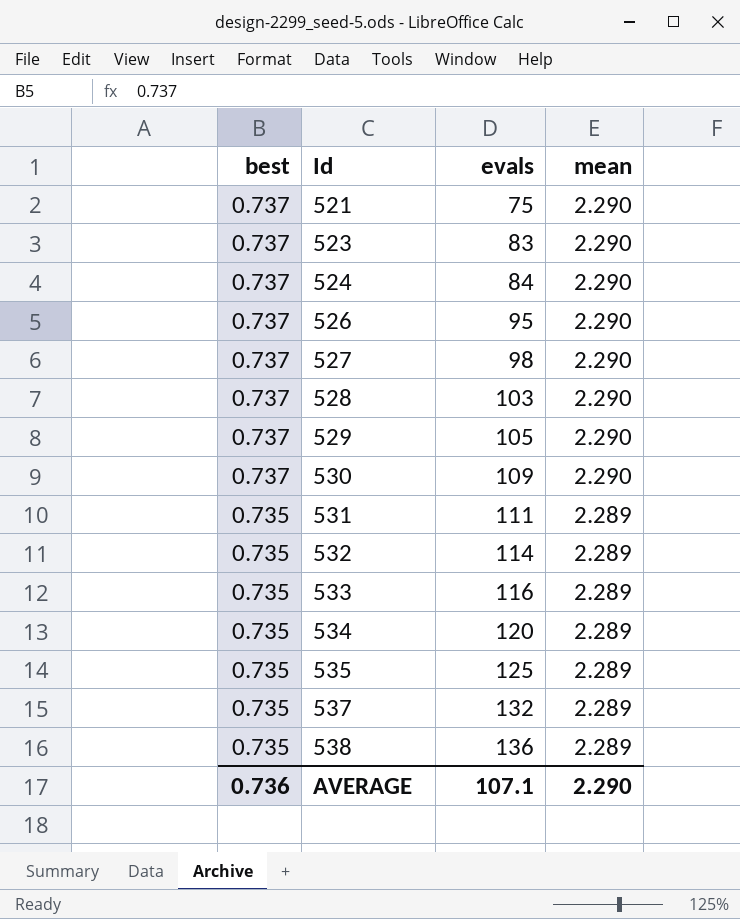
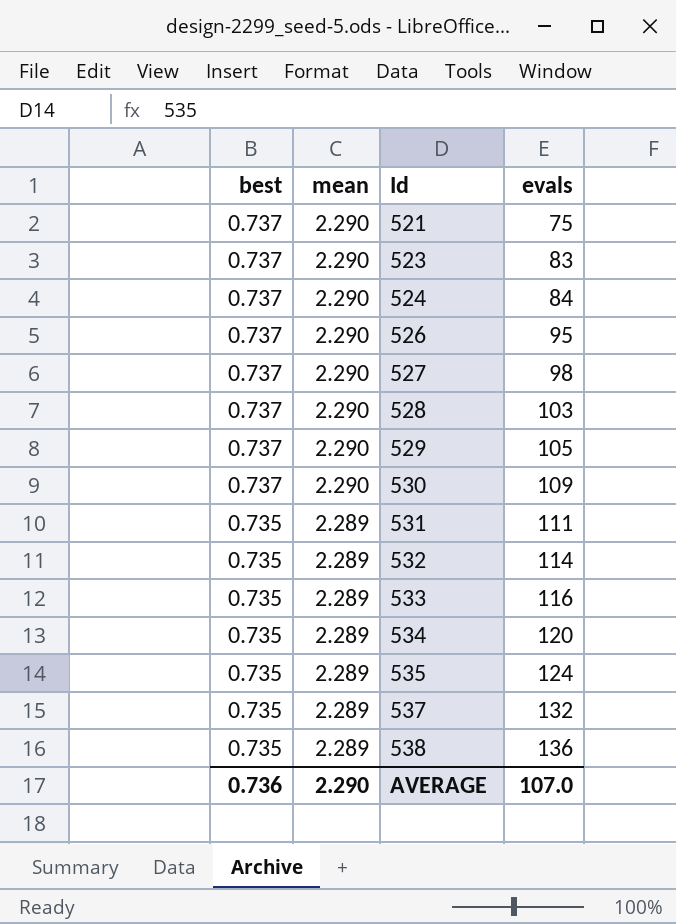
column mean | position: 4 -> 2
535 | evals: 125 -> 124
AVERAGE | evals: 107.1 -> 107.0

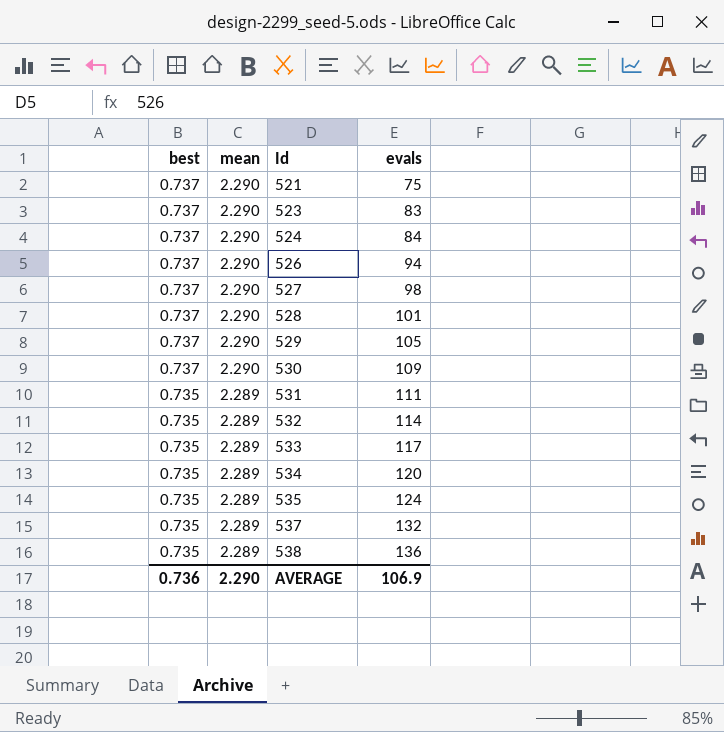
526 | evals: 95 -> 94
528 | evals: 103 -> 101
533 | evals: 116 -> 117
AVERAGE | evals: 107.0 -> 106.9

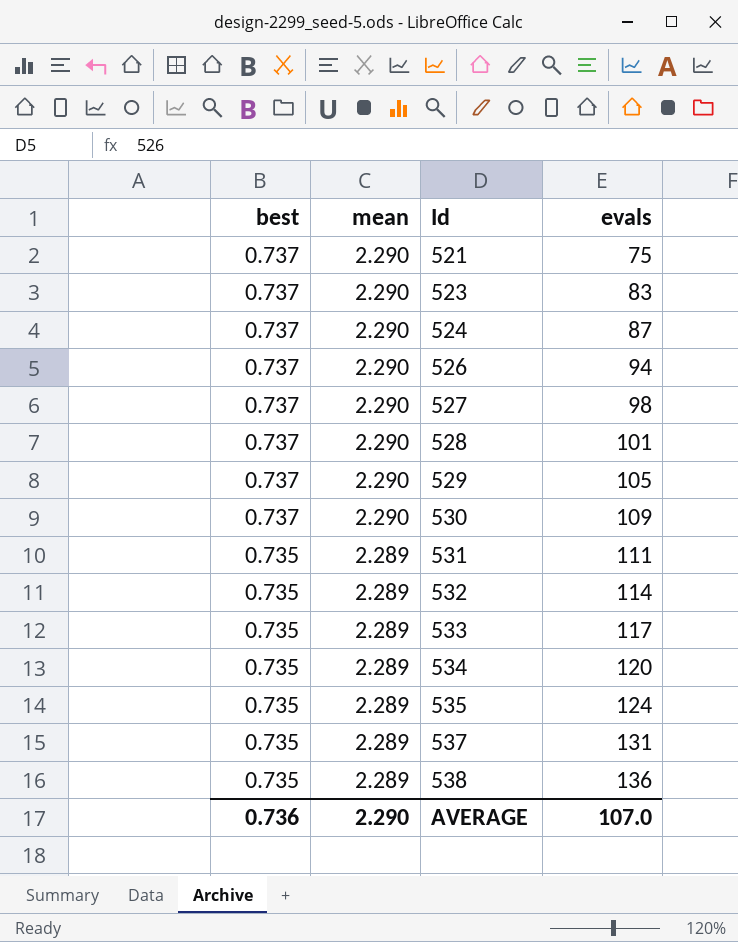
524 | evals: 84 -> 87
537 | evals: 132 -> 131
AVERAGE | evals: 106.9 -> 107.0

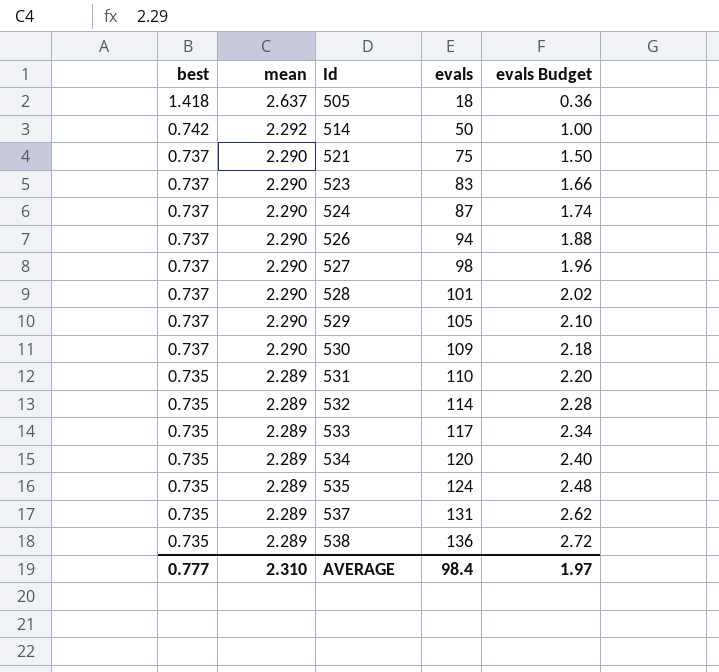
column evals Budget | formula: none -> [evals] * 0.02
row 505: none -> 1.418 | 2.637 | 18 | 0.36
row 514: none -> 0.742 | 2.292 | 50 | 1.00
531 | evals: 111 -> 110
AVERAGE | best: 0.736 -> 0.777
AVERAGE | mean: 2.290 -> 2.310
AVERAGE | evals: 107.0 -> 98.4

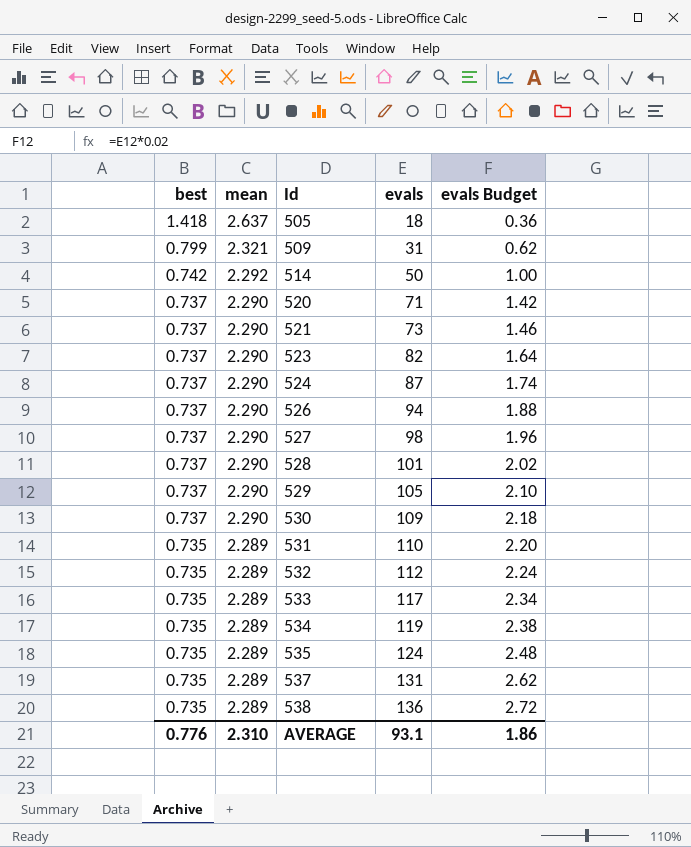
row 509: none -> 0.799 | 2.321 | 31 | 0.62
row 520: none -> 0.737 | 2.290 | 71 | 1.42
521 | evals: 75 -> 73
521 | evals Budget: 1.50 -> 1.46
523 | evals: 83 -> 82
523 | evals Budget: 1.66 -> 1.64
532 | evals: 114 -> 112
532 | evals Budget: 2.28 -> 2.24
534 | evals: 120 -> 119
534 | evals Budget: 2.40 -> 2.38
AVERAGE | best: 0.777 -> 0.776
AVERAGE | evals: 98.4 -> 93.1
AVERAGE | evals Budget: 1.97 -> 1.86

